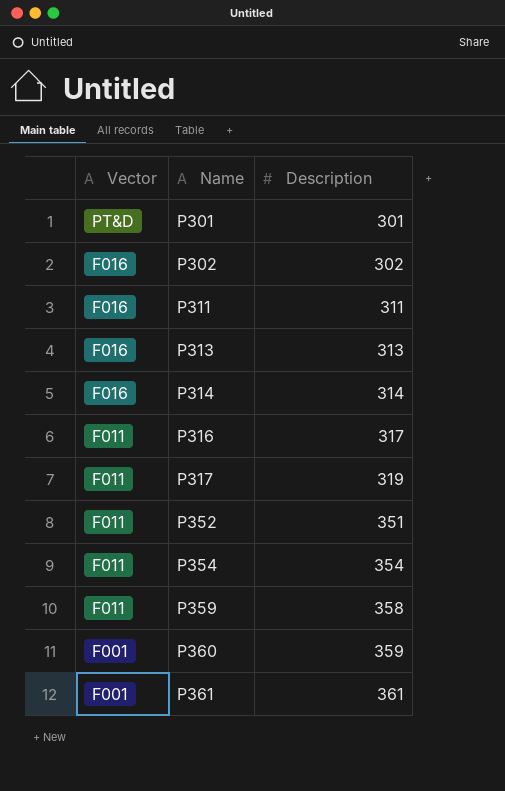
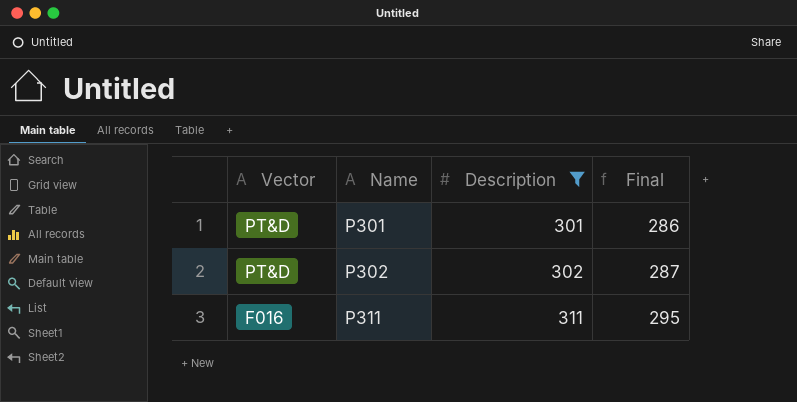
filter: none -> Description <= 311
column Final | formula: none -> [Description] * 0.95
P302 | Vector: F016 -> PT&D

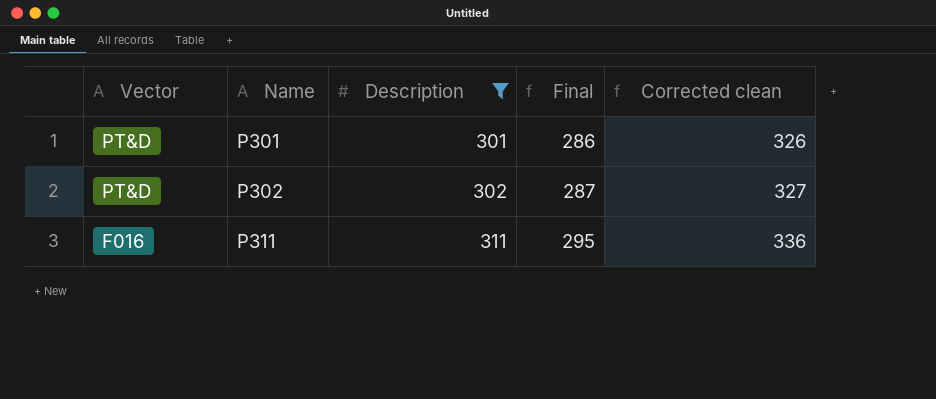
column Corrected clean | formula: none -> [Description] + 25

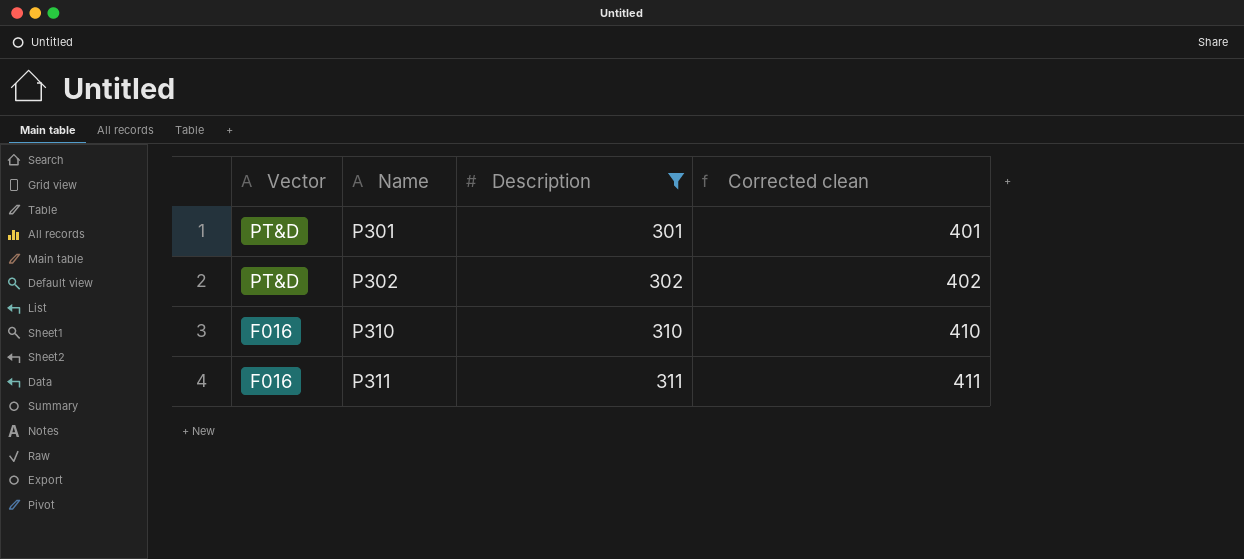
column Final | formula: [Description] * 0.95 -> none
column Corrected clean | formula: [Description] + 25 -> [Description] + 100
row P310: none -> F016 | 310 | 410

